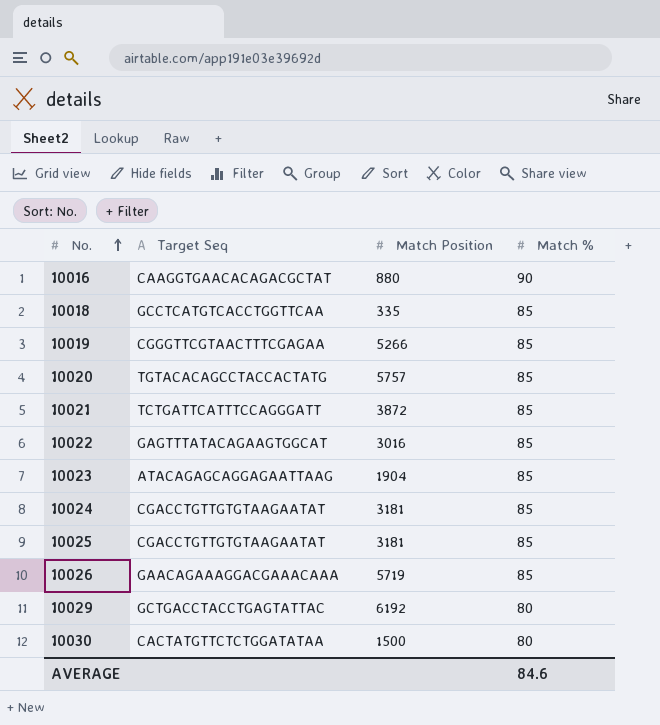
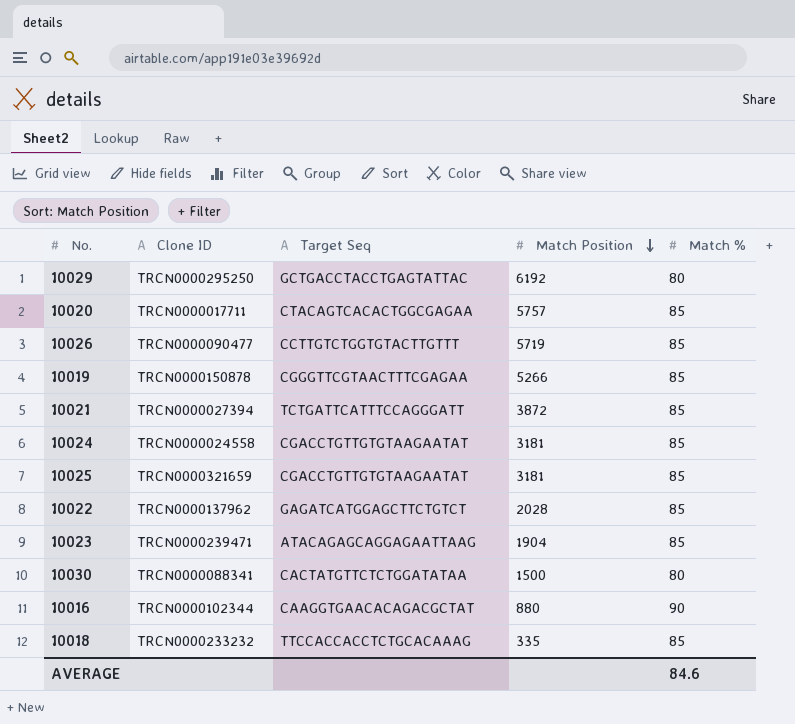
row order: No. ascending -> Match Position descending
column Clone ID | position: none -> 2
10020 | Target Seq: TGTACACAGCCTACCACTATG -> CTACAGTCACACTGGCGAGAA
10026 | Target Seq: GAACAGAAAGGACGAAACAAA -> CCTTGTCTGGTGTACTTGTTT
10022 | Target Seq: GAGTTTATACAGAAGTGGCAT -> GAGATCATGGAGCTTCTGTCT
10022 | Match Position: 3016 -> 2028
10018 | Target Seq: GCCTCATGTCACCTGGTTCAA -> TTCCACCACCTCTGCACAAAG

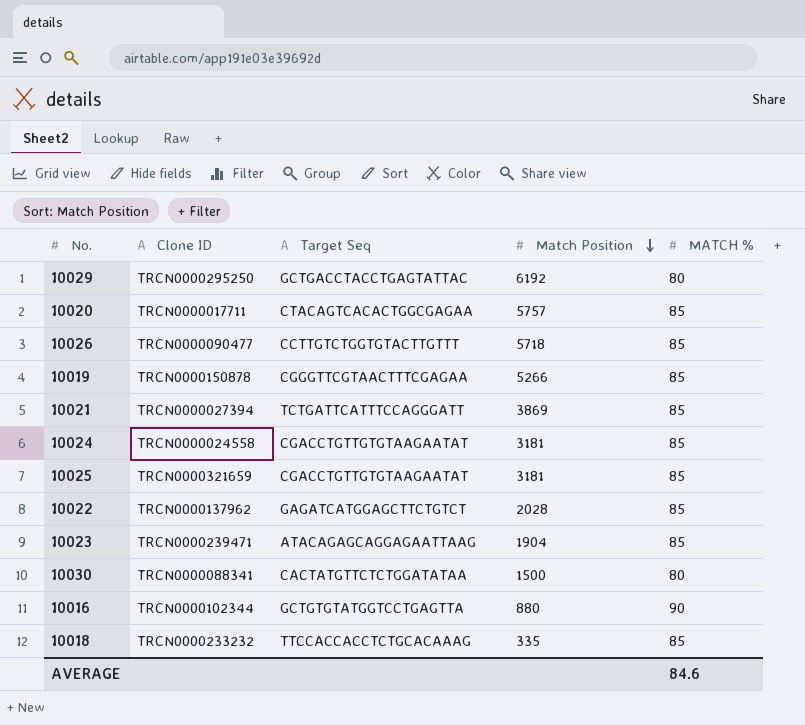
column name: Match % -> MATCH %
10026 | Match Position: 5719 -> 5718
10021 | Match Position: 3872 -> 3869
10016 | Target Seq: CAAGGTGAACACAGACGCTAT -> GCTGTGTATGGTCCTGAGTTA

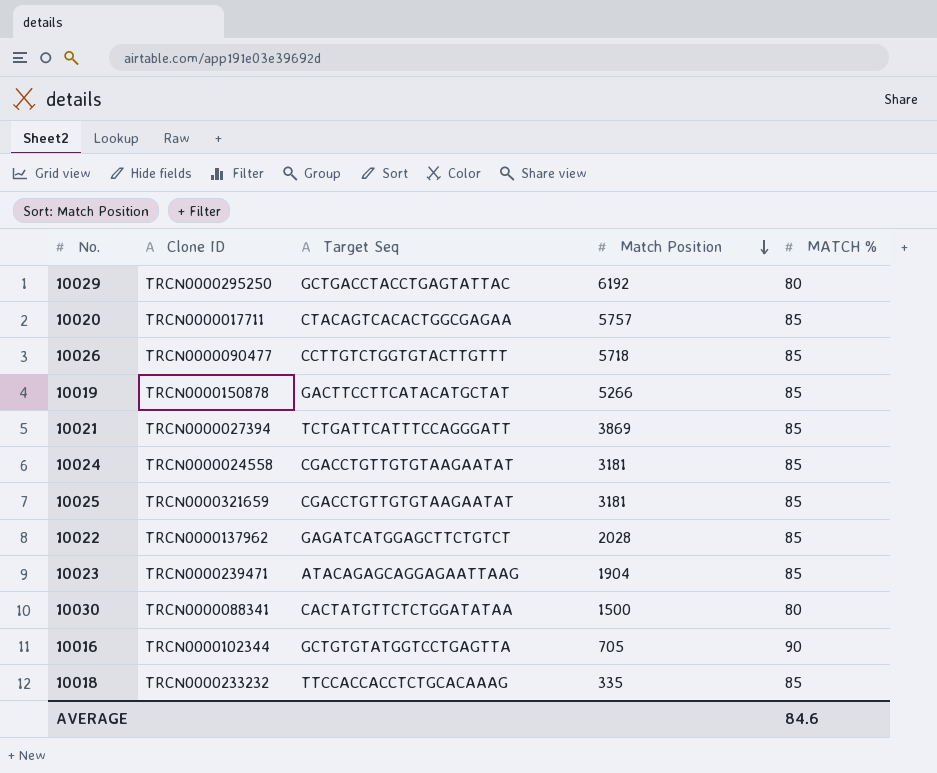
10019 | Target Seq: CGGGTTCGTAACTTTCGAGAA -> GACTTCCTTCATACATGCTAT
10016 | Match Position: 880 -> 705

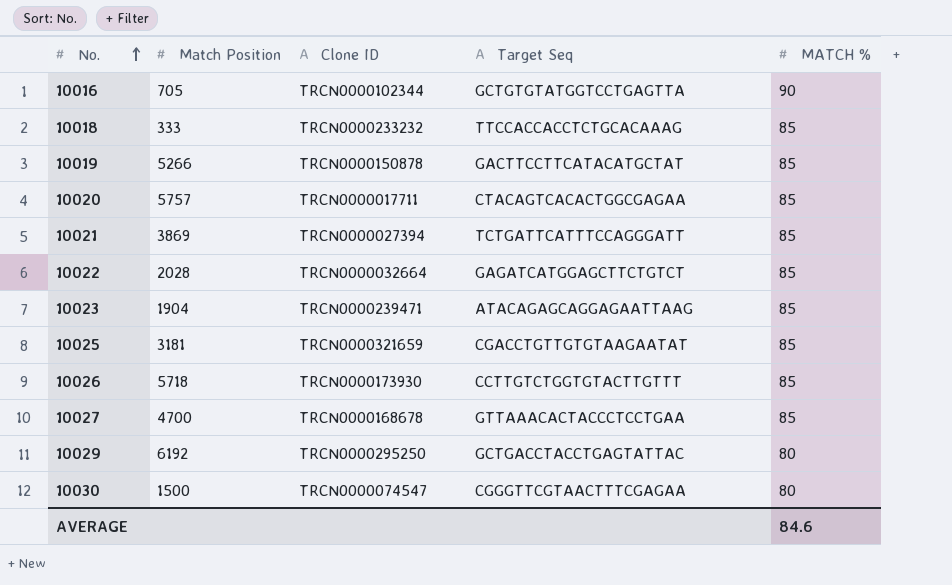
row order: Match Position descending -> No. ascending
column Match Position | position: 4 -> 2
row 10024: TRCN0000024558 | CGACCTGTTGTGTAAGAATAT | 3181 | 85 -> none
10018 | Match Position: 335 -> 333
10022 | Clone ID: TRCN0000137962 -> TRCN0000032664
10026 | Clone ID: TRCN0000090477 -> TRCN0000173930
row 10027: none -> 4700 | TRCN0000168678 | GTTAAACACTACCCTCCTGAA | 85
10030 | Clone ID: TRCN0000088341 -> TRCN0000074547
10030 | Target Seq: CACTATGTTCTCTGGATATAA -> CGGGTTCGTAACTTTCGAGAA

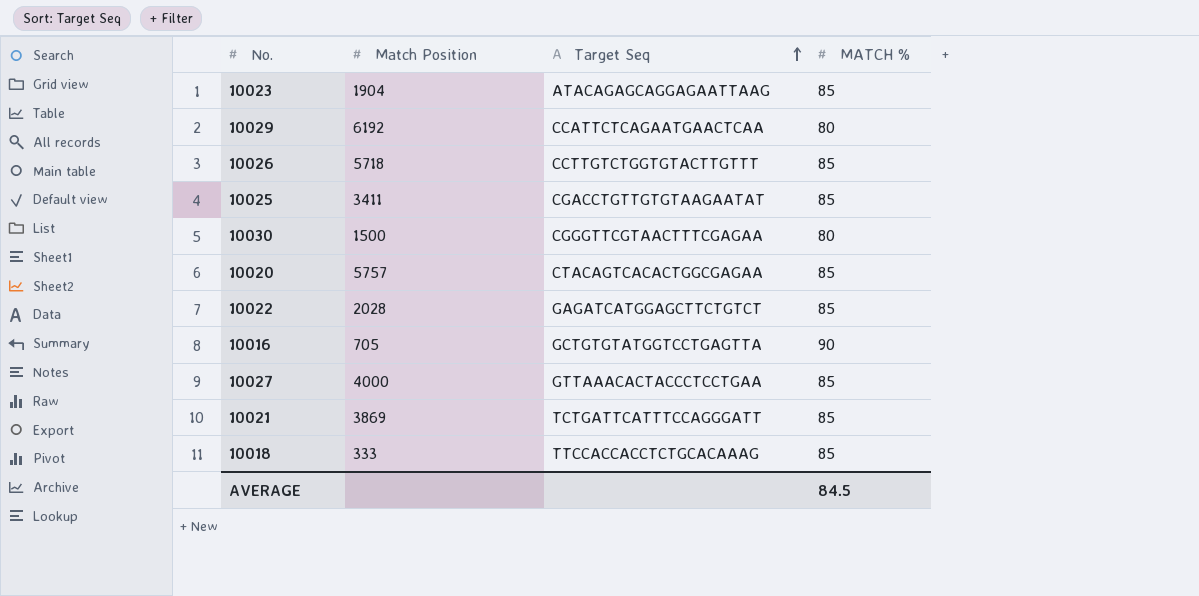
row order: No. ascending -> Target Seq ascending
column Clone ID | position: 3 -> none
row 10019: 5266 | TRCN0000150878 | GACTTCCTTCATACATGCTAT | 85 -> none
10029 | Target Seq: GCTGACCTACCTGAGTATTAC -> CCATTCTCAGAATGAACTCAA
10025 | Match Position: 3181 -> 3411
10027 | Match Position: 4700 -> 4000
AVERAGE | MATCH %: 84.6 -> 84.5

